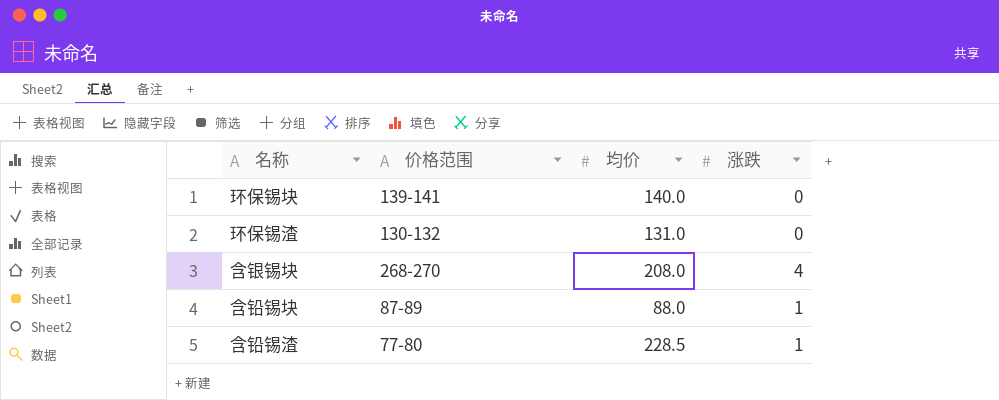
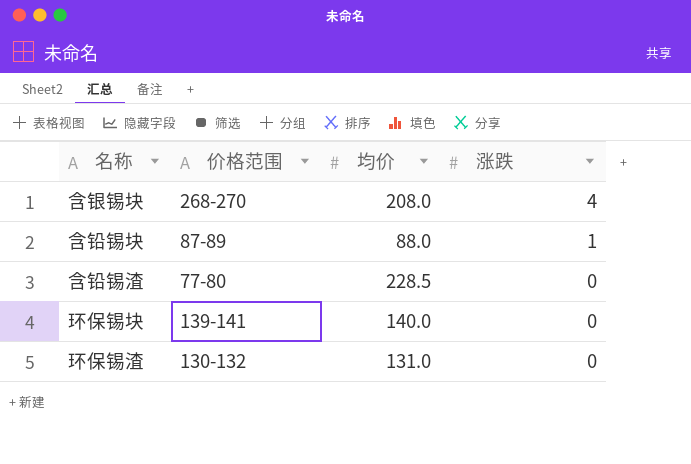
row order: none -> 涨跌 descending
含铅锡渣 | 涨跌: 1 -> 0

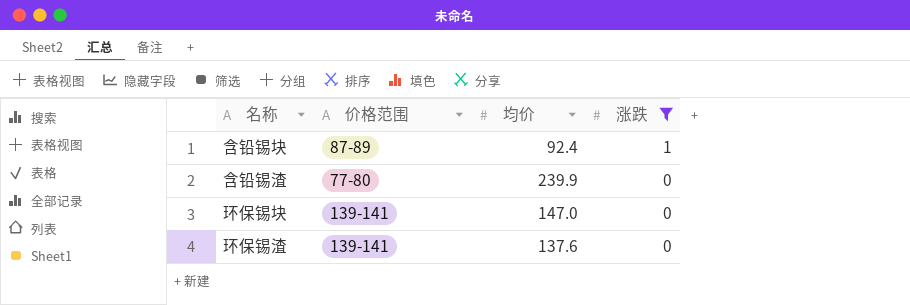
filter: none -> 涨跌 != 4
含铅锡块 | 均价: 88.0 -> 92.4
含铅锡渣 | 均价: 228.5 -> 239.9
环保锡块 | 均价: 140.0 -> 147.0
环保锡渣 | 价格范围: 130-132 -> 139-141
环保锡渣 | 均价: 131.0 -> 137.6

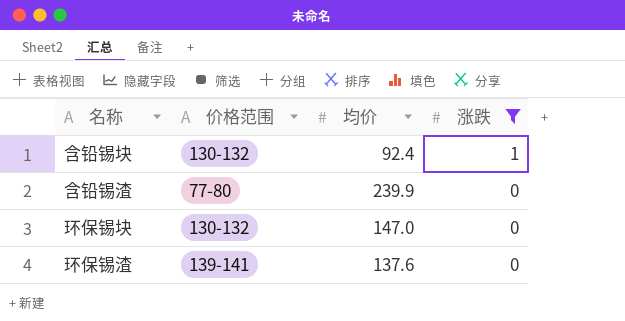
含铅锡块 | 价格范围: 87-89 -> 130-132
环保锡块 | 价格范围: 139-141 -> 130-132

